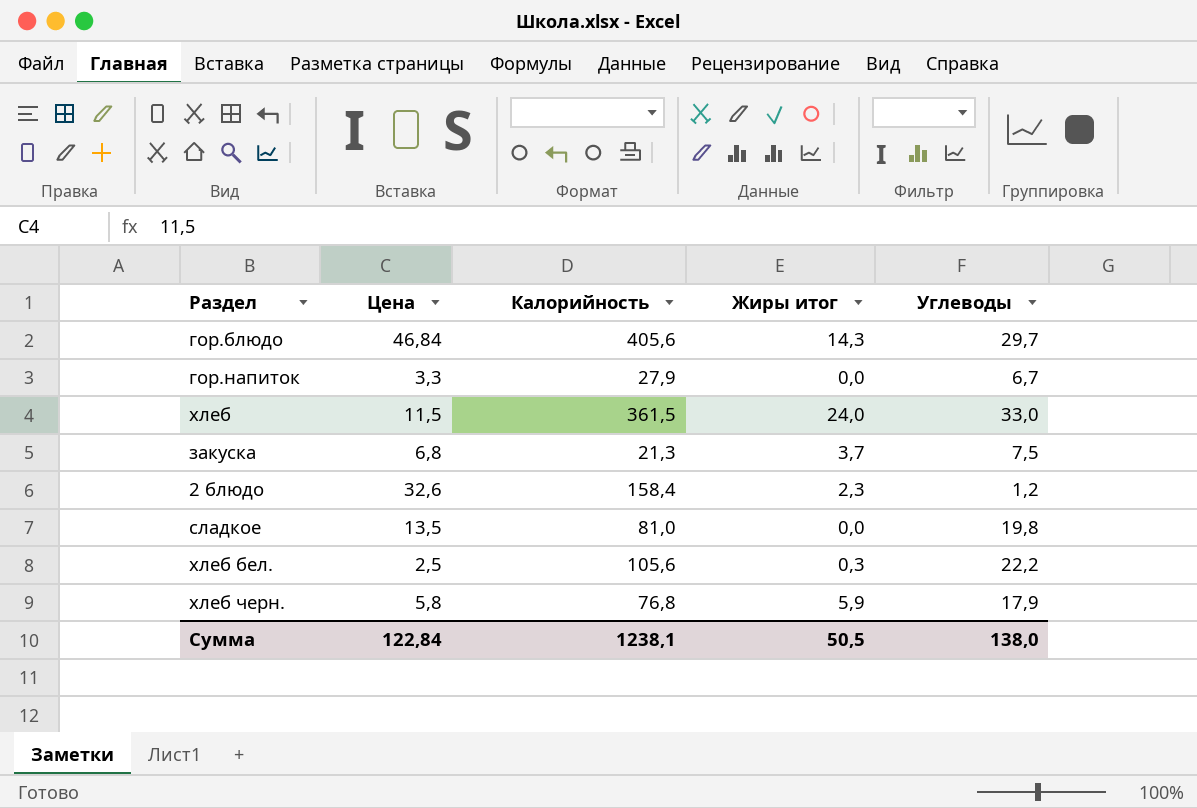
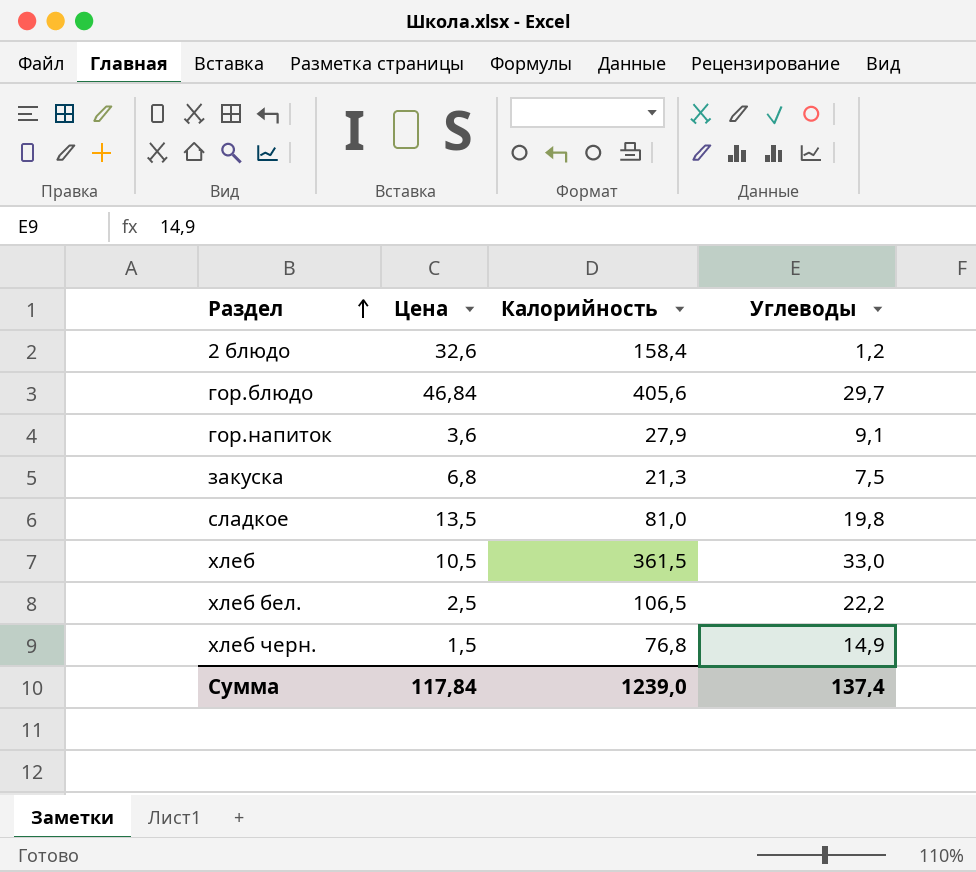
row order: none -> Раздел ascending
column Жиры итог | position: 4 -> none
гор.напиток | Цена: 3,3 -> 3,6
гор.напиток | Углеводы: 6,7 -> 9,1
хлеб | Цена: 11,5 -> 10,5
хлеб бел. | Калорийность: 105,6 -> 106,5
хлеб черн. | Цена: 5,8 -> 1,5
хлеб черн. | Углеводы: 17,9 -> 14,9
Сумма | Цена: 122,84 -> 117,84
Сумма | Калорийность: 1238,1 -> 1239,0
Сумма | Углеводы: 138,0 -> 137,4

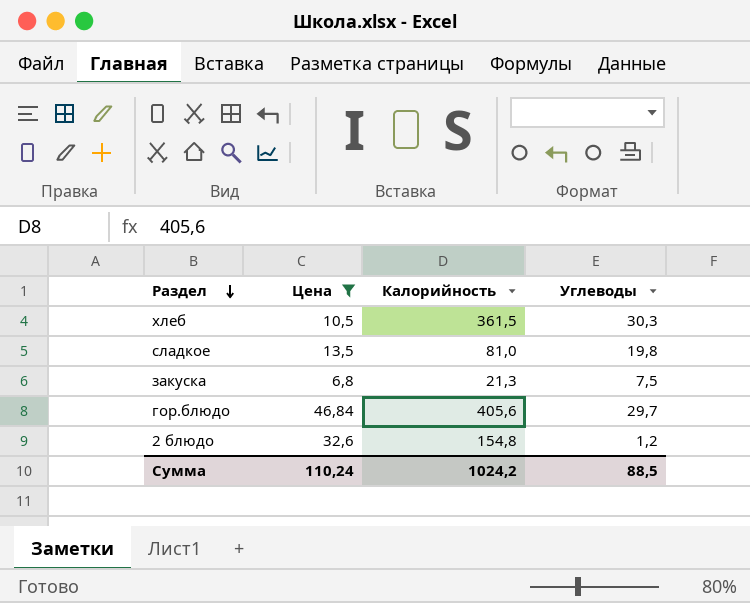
filter: none -> Цена >= 6,8
row order: Раздел ascending -> Раздел descending
хлеб | Углеводы: 33,0 -> 30,3
2 блюдо | Калорийность: 158,4 -> 154,8
Сумма | Цена: 117,84 -> 110,24
Сумма | Калорийность: 1239,0 -> 1024,2
Сумма | Углеводы: 137,4 -> 88,5

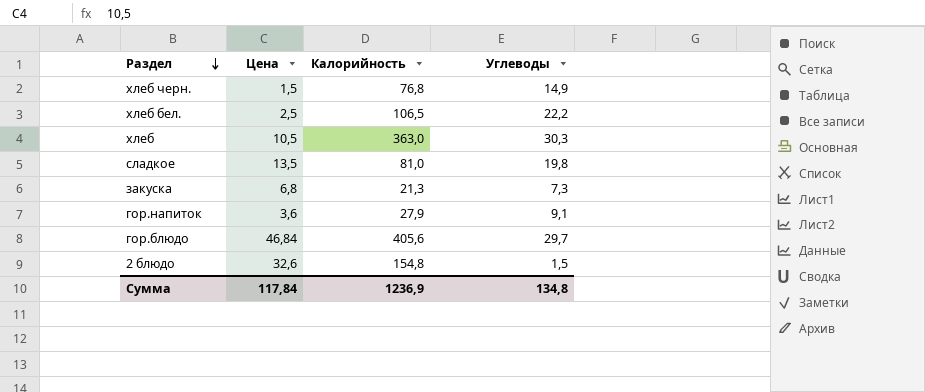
filter: Цена >= 6,8 -> none
хлеб | Калорийность: 361,5 -> 363,0
закуска | Углеводы: 7,5 -> 7,3
2 блюдо | Углеводы: 1,2 -> 1,5
Сумма | Цена: 110,24 -> 117,84
Сумма | Калорийность: 1024,2 -> 1236,9
Сумма | Углеводы: 88,5 -> 134,8

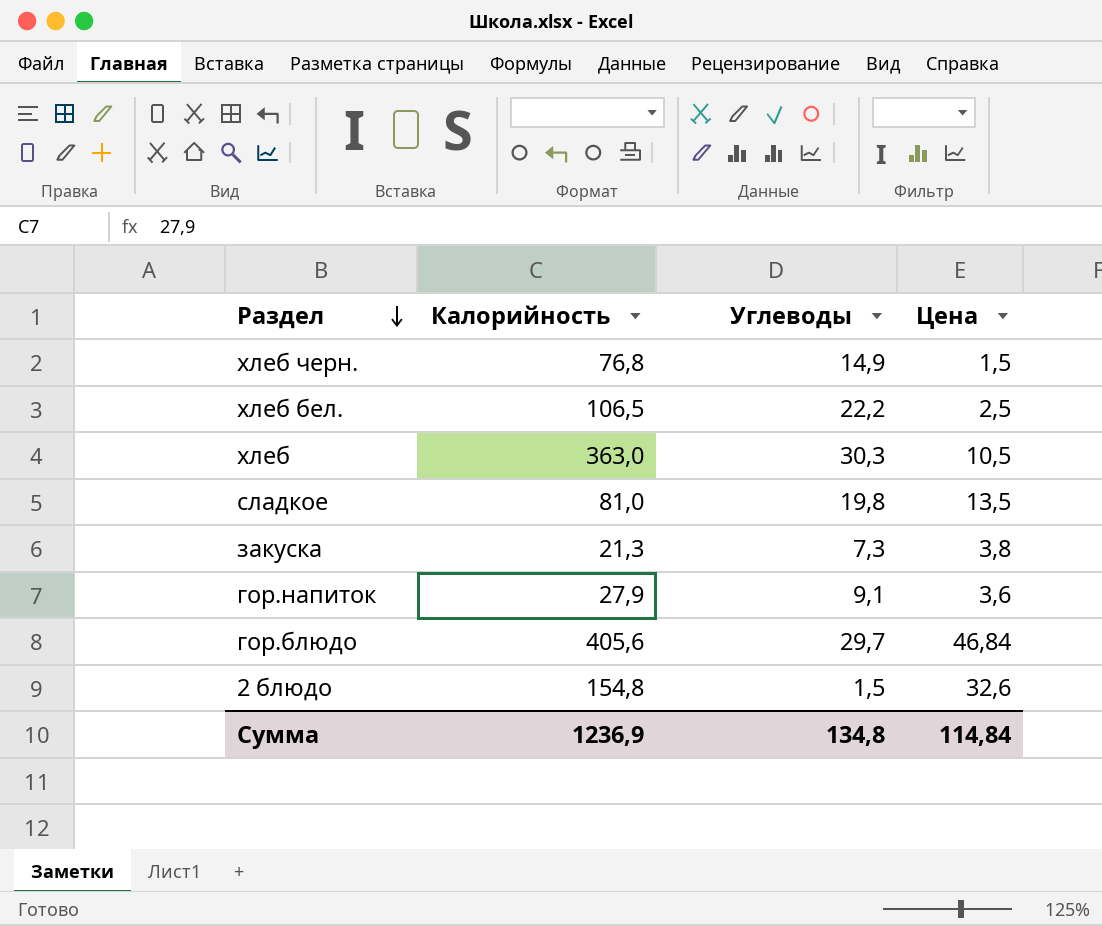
column Цена | position: 2 -> 4
закуска | Цена: 6,8 -> 3,8
Сумма | Цена: 117,84 -> 114,84

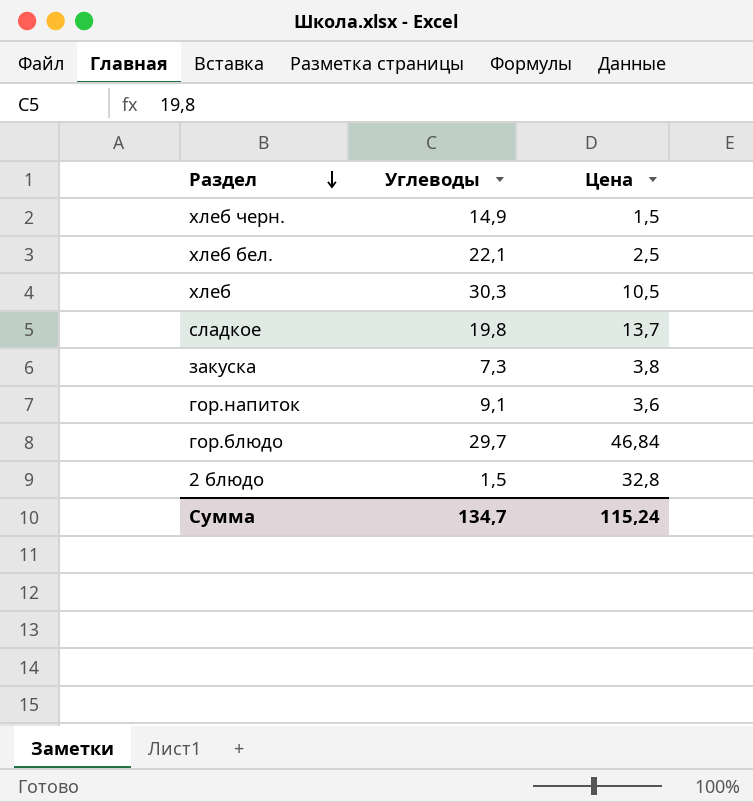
column Калорийность | position: 2 -> none
хлеб бел. | Углеводы: 22,2 -> 22,1
сладкое | Цена: 13,5 -> 13,7
2 блюдо | Цена: 32,6 -> 32,8
Сумма | Углеводы: 134,8 -> 134,7
Сумма | Цена: 114,84 -> 115,24

